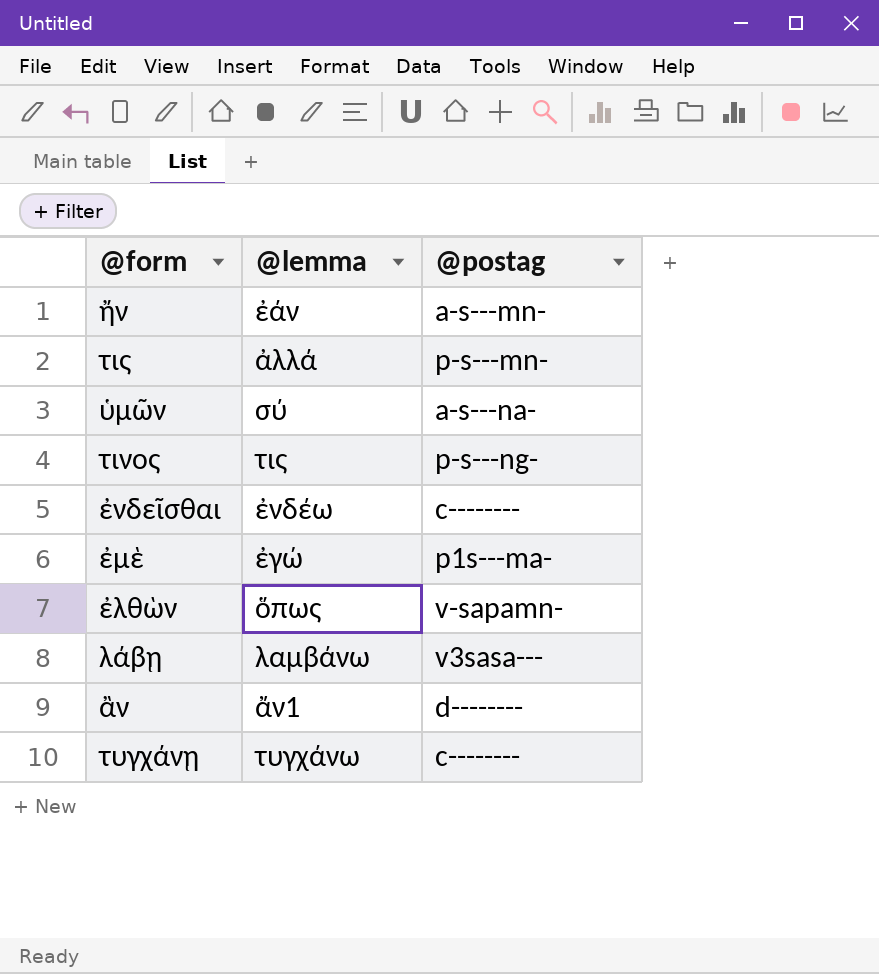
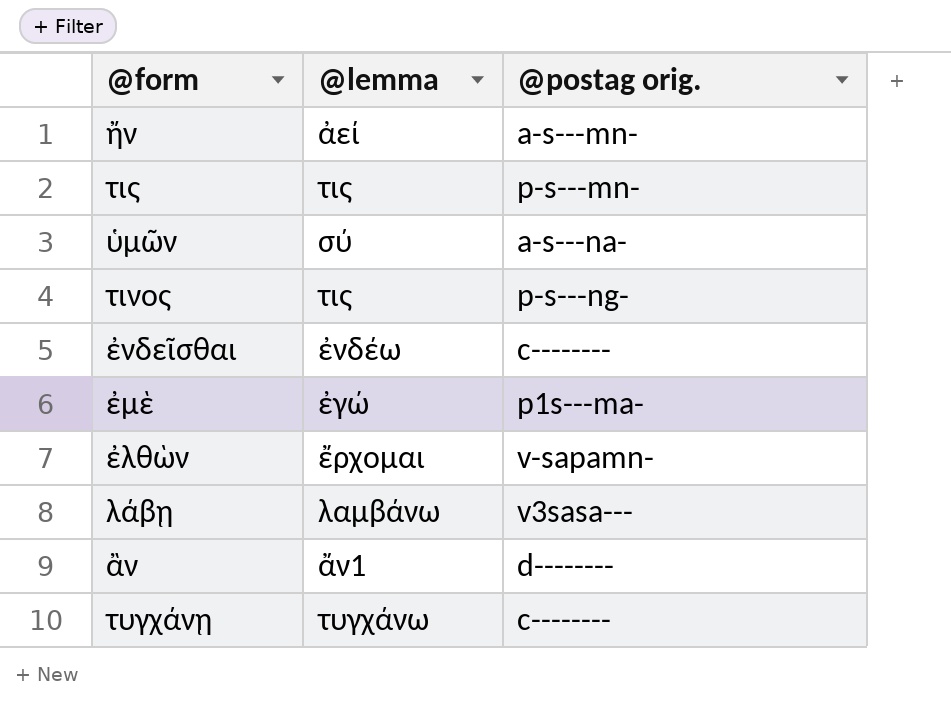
column name: @postag -> @postag orig.
ἤν | @lemma: ἐάν -> ἀεί
τις | @lemma: ἀλλά -> τις
ἐλθὼν | @lemma: ὅπως -> ἔρχομαι

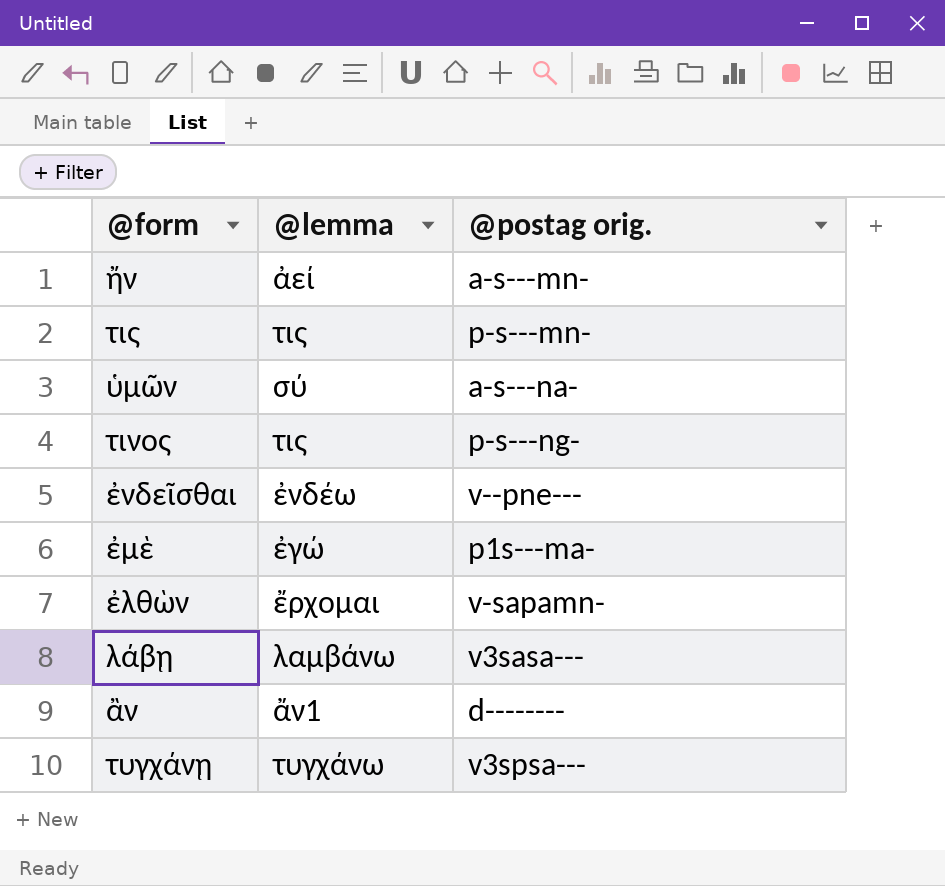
ἐνδεῖσθαι | @postag orig.: c-------- -> v--pne---
τυγχάνῃ | @postag orig.: c-------- -> v3spsa---

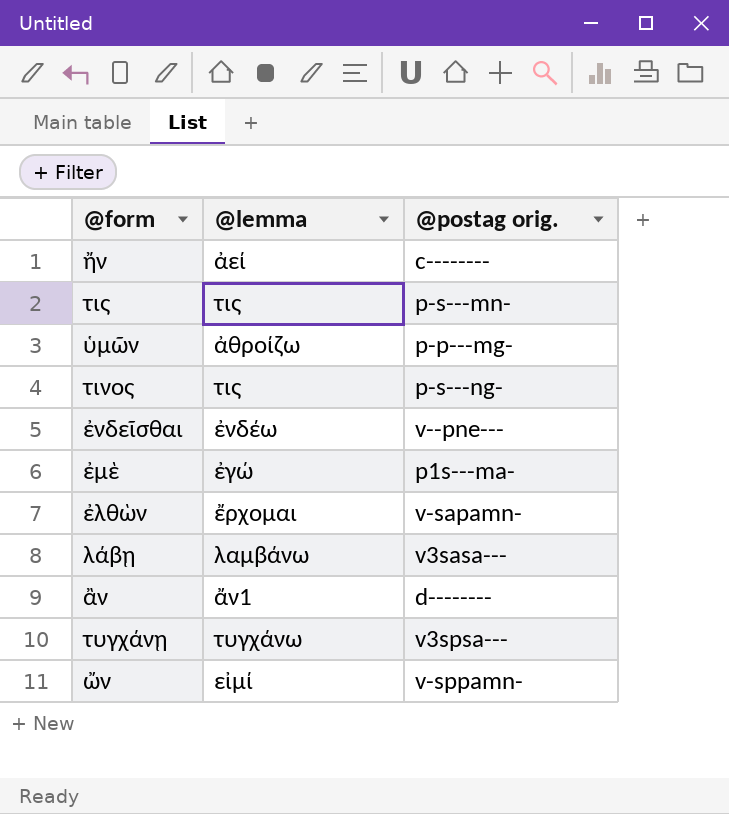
ἤν | @postag orig.: a-s---mn- -> c--------
ὑμῶν | @lemma: σύ -> ἀθροίζω
ὑμῶν | @postag orig.: a-s---na- -> p-p---mg-
row ὤν: none -> εἰμί | v-sppamn-

